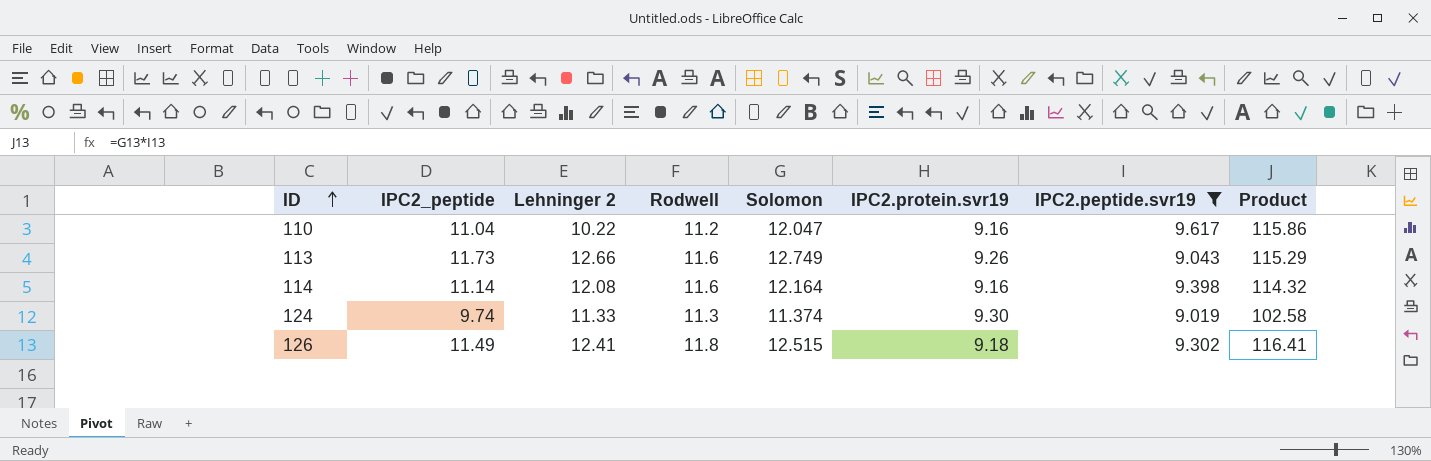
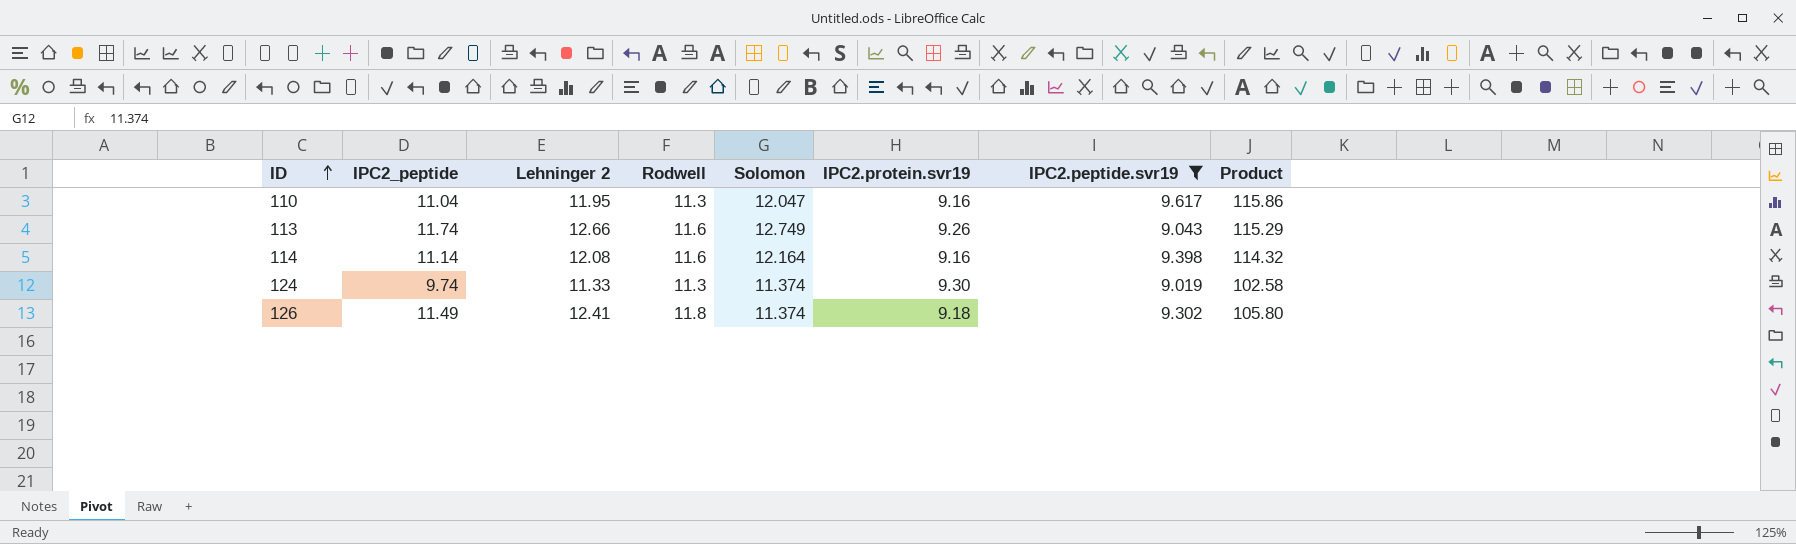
110 | Lehninger 2: 10.22 -> 11.95
110 | Rodwell: 11.2 -> 11.3
113 | IPC2_peptide: 11.73 -> 11.74
126 | Solomon: 12.515 -> 11.374
126 | Product: 116.41 -> 105.80

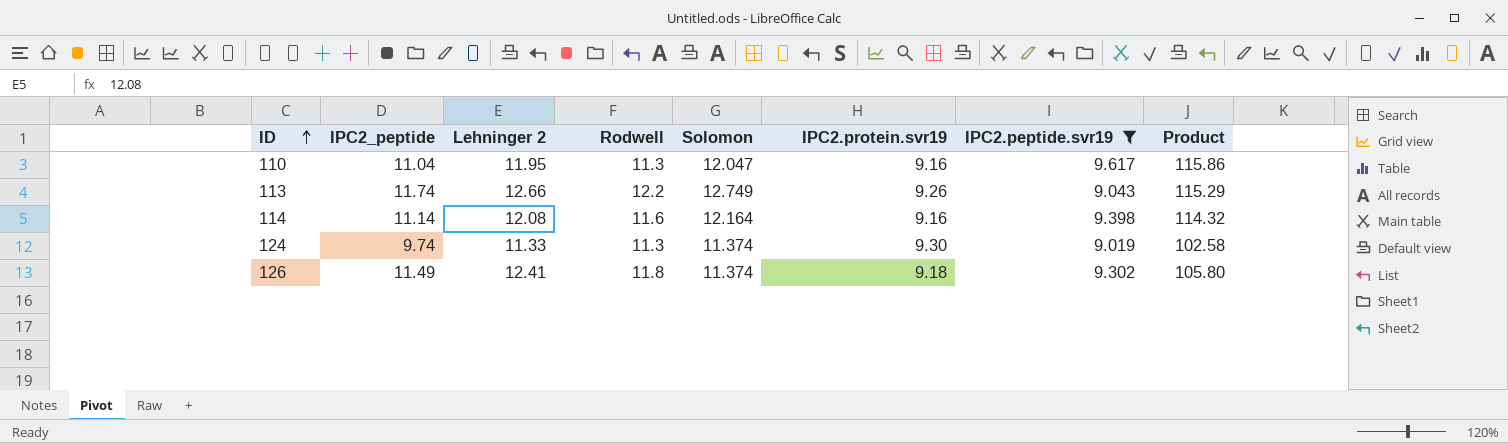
113 | Rodwell: 11.6 -> 12.2

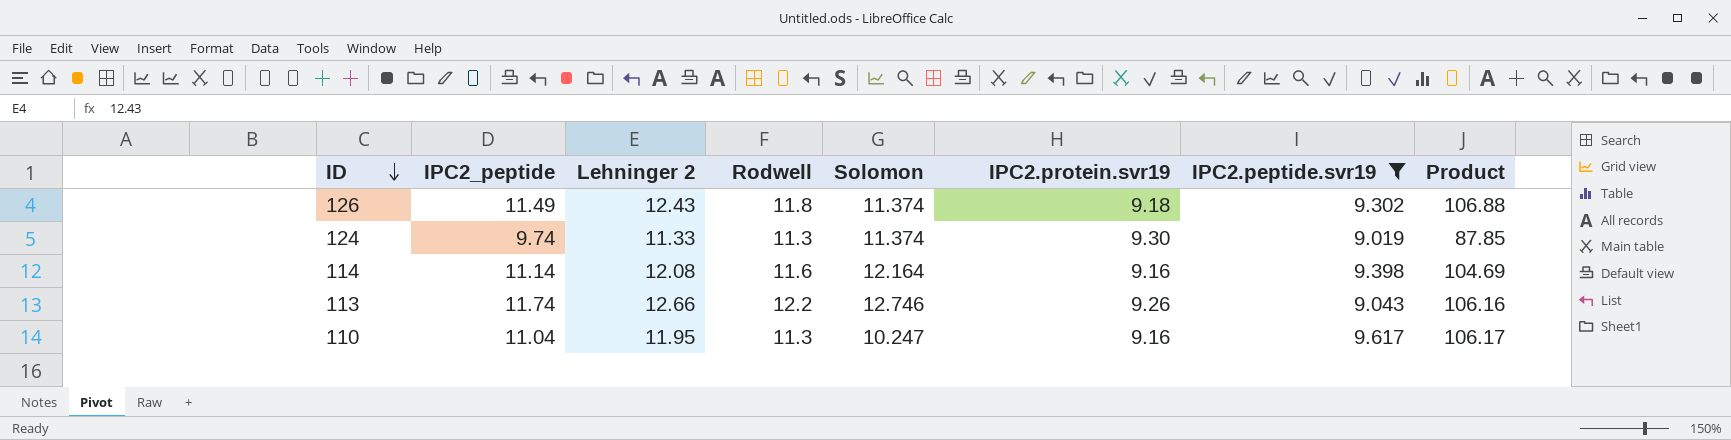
row order: ID ascending -> ID descending
column Product | formula: [Solomon] * [IPC2.peptide.svr19] -> [IPC2_peptide] * [IPC2.peptide.svr19]
126 | Lehninger 2: 12.41 -> 12.43
113 | Solomon: 12.749 -> 12.746
110 | Solomon: 12.047 -> 10.247

